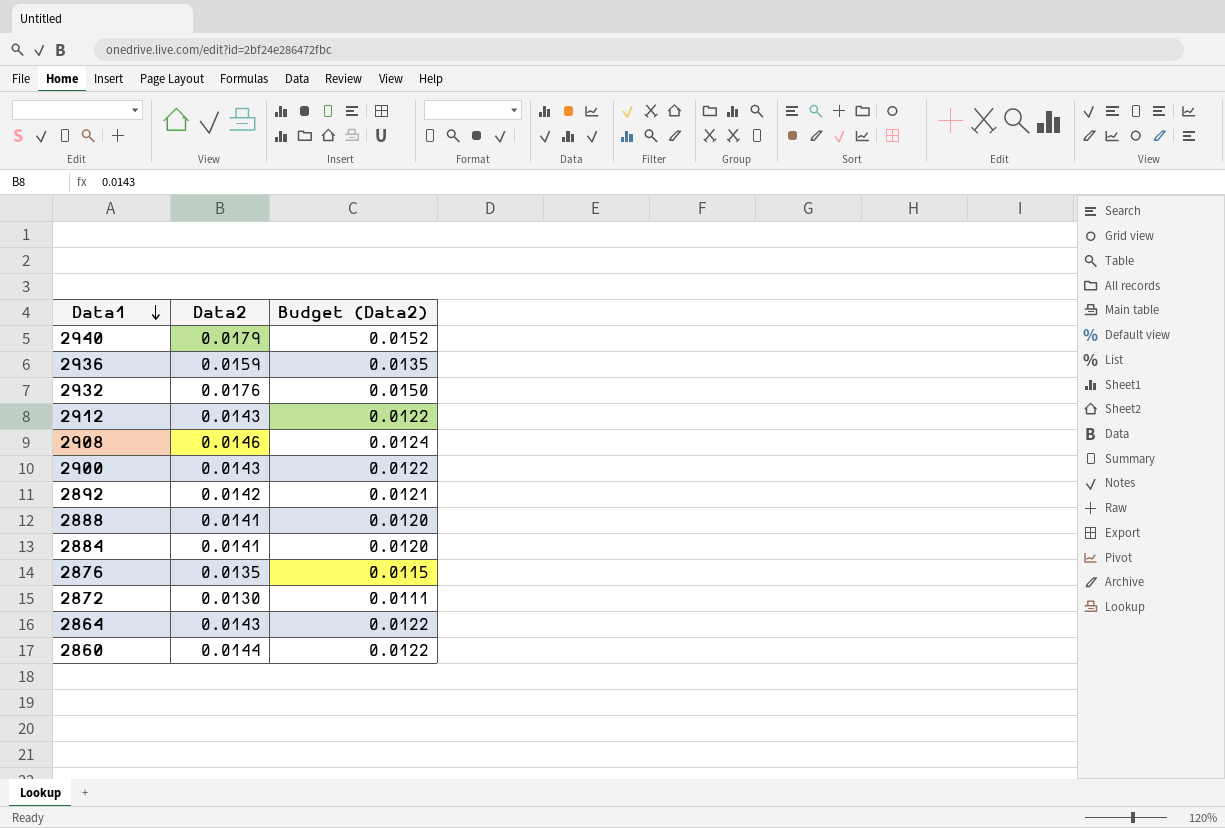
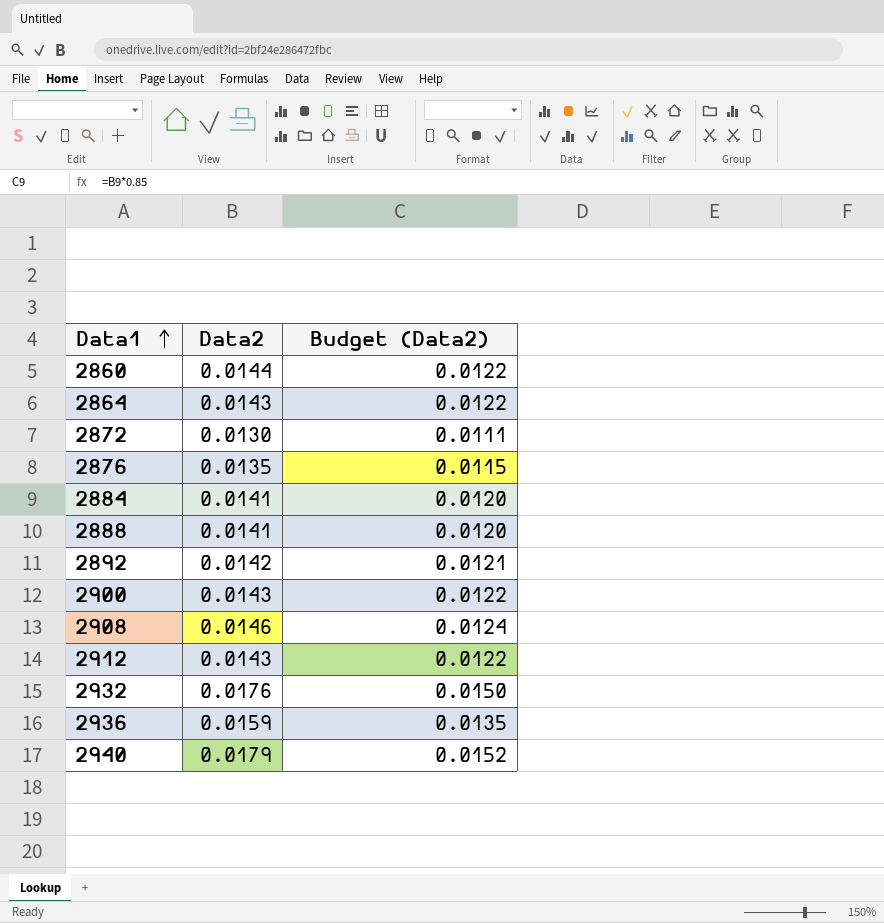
row order: Data1 descending -> Data1 ascending

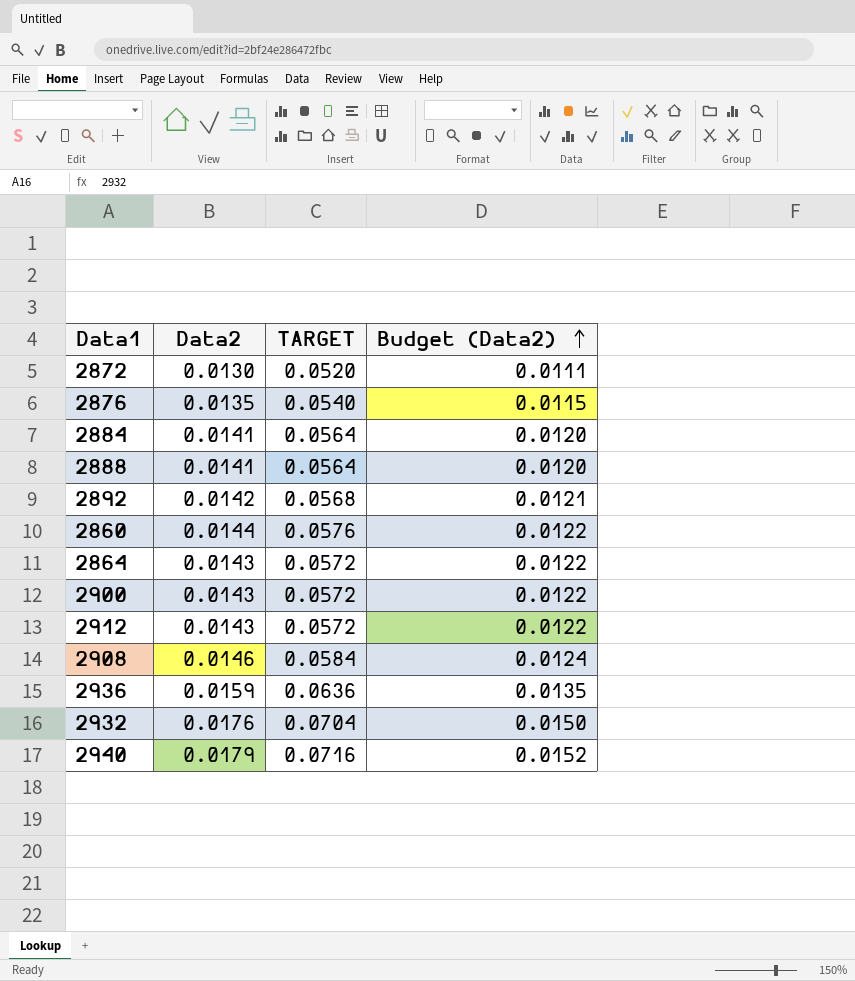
row order: Data1 ascending -> Budget (Data2) ascending
column TARGET | formula: none -> [Data2] * 4

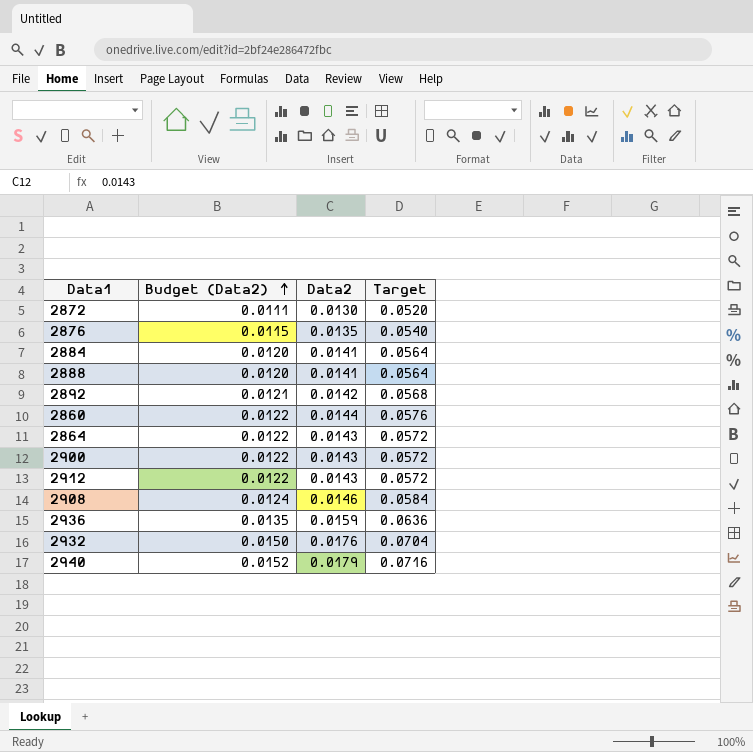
column Budget (Data2) | position: 4 -> 2
column name: TARGET -> Target

